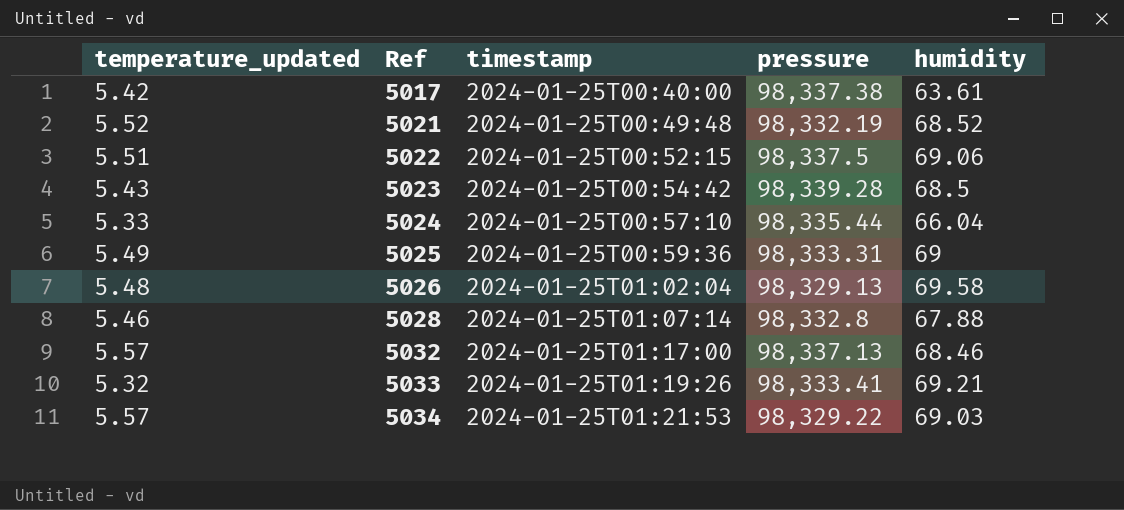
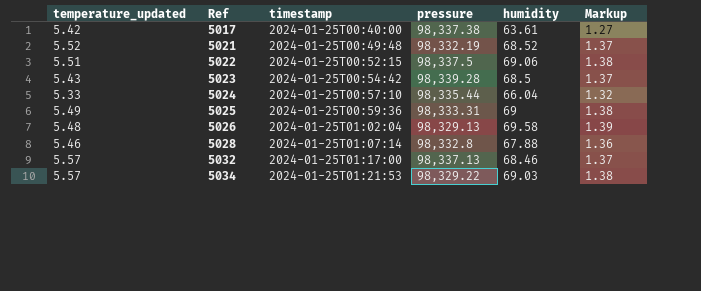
column Markup | formula: none -> [humidity] * 0.02
row 5033: 5.32 | 2024-01-25T01:19:26 | 98,333.41 | 69.21 -> none

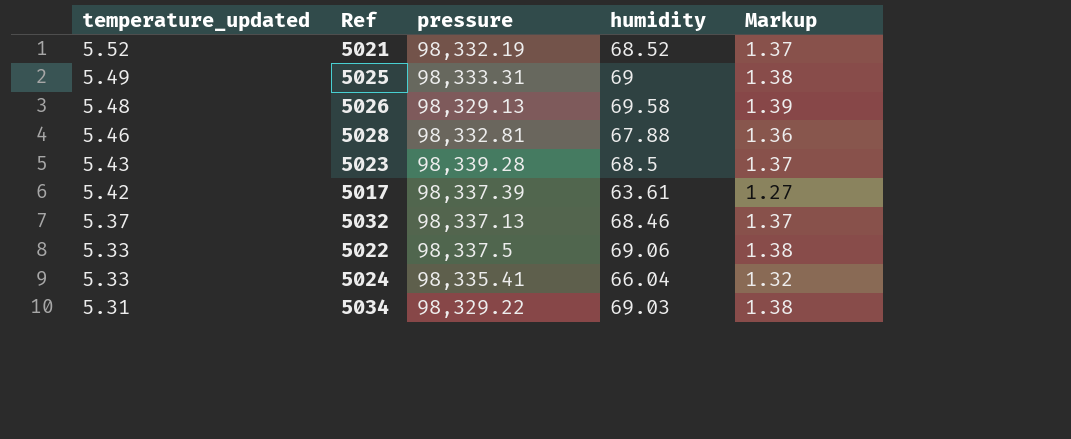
row order: Ref ascending -> temperature_updated descending
column timestamp | position: 3 -> none
5028 | pressure: 98,332.8 -> 98,332.81
5017 | pressure: 98,337.38 -> 98,337.39
5032 | temperature_updated: 5.57 -> 5.37
5022 | temperature_updated: 5.51 -> 5.33
5024 | pressure: 98,335.44 -> 98,335.41
5034 | temperature_updated: 5.57 -> 5.31

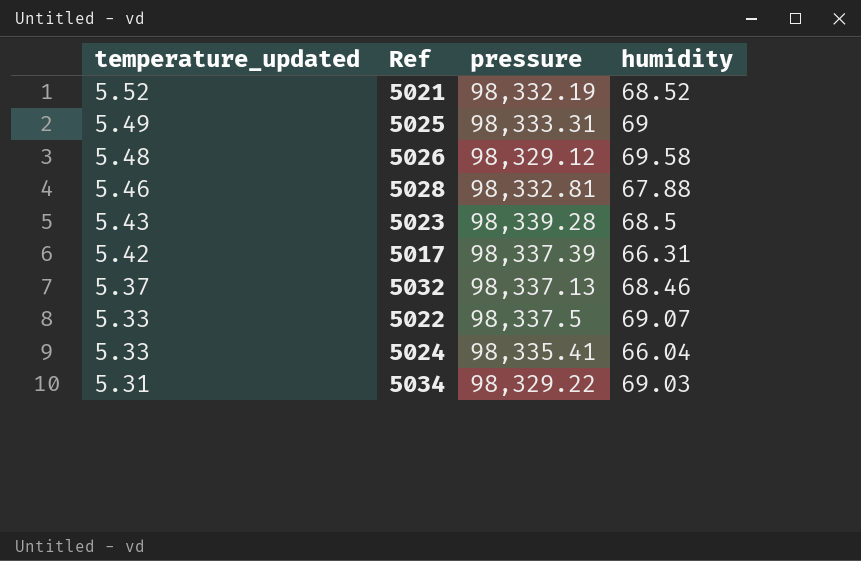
column Markup | formula: [humidity] * 0.02 -> none
5026 | pressure: 98,329.13 -> 98,329.12
5017 | humidity: 63.61 -> 66.31
5022 | humidity: 69.06 -> 69.07

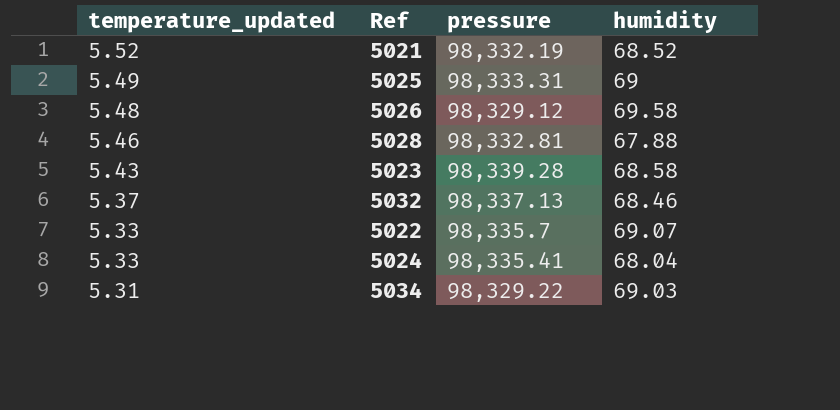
row 5017: 5.42 | 98,337.39 | 66.31 -> none
5023 | humidity: 68.5 -> 68.58
5022 | pressure: 98,337.5 -> 98,335.7
5024 | humidity: 66.04 -> 68.04

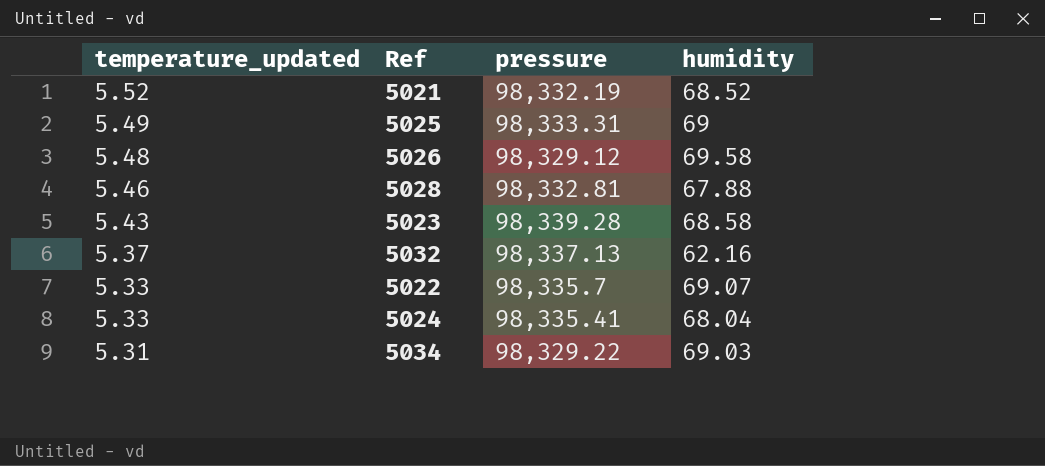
5032 | humidity: 68.46 -> 62.16

